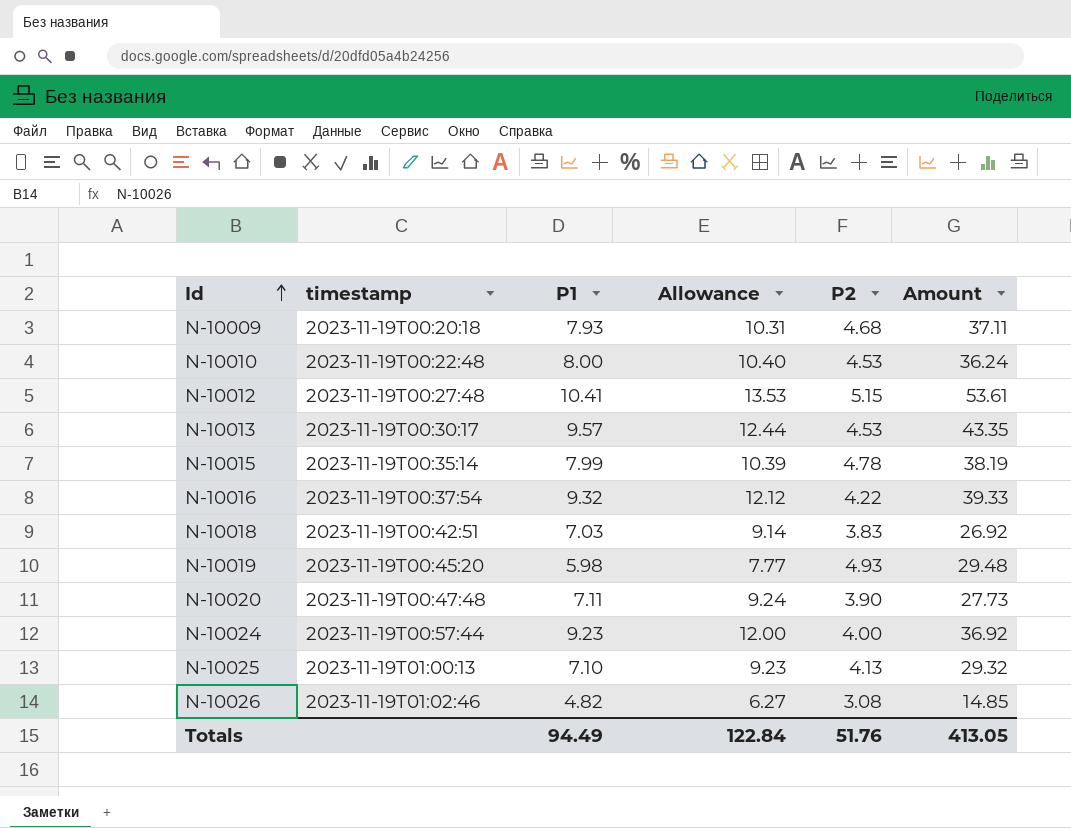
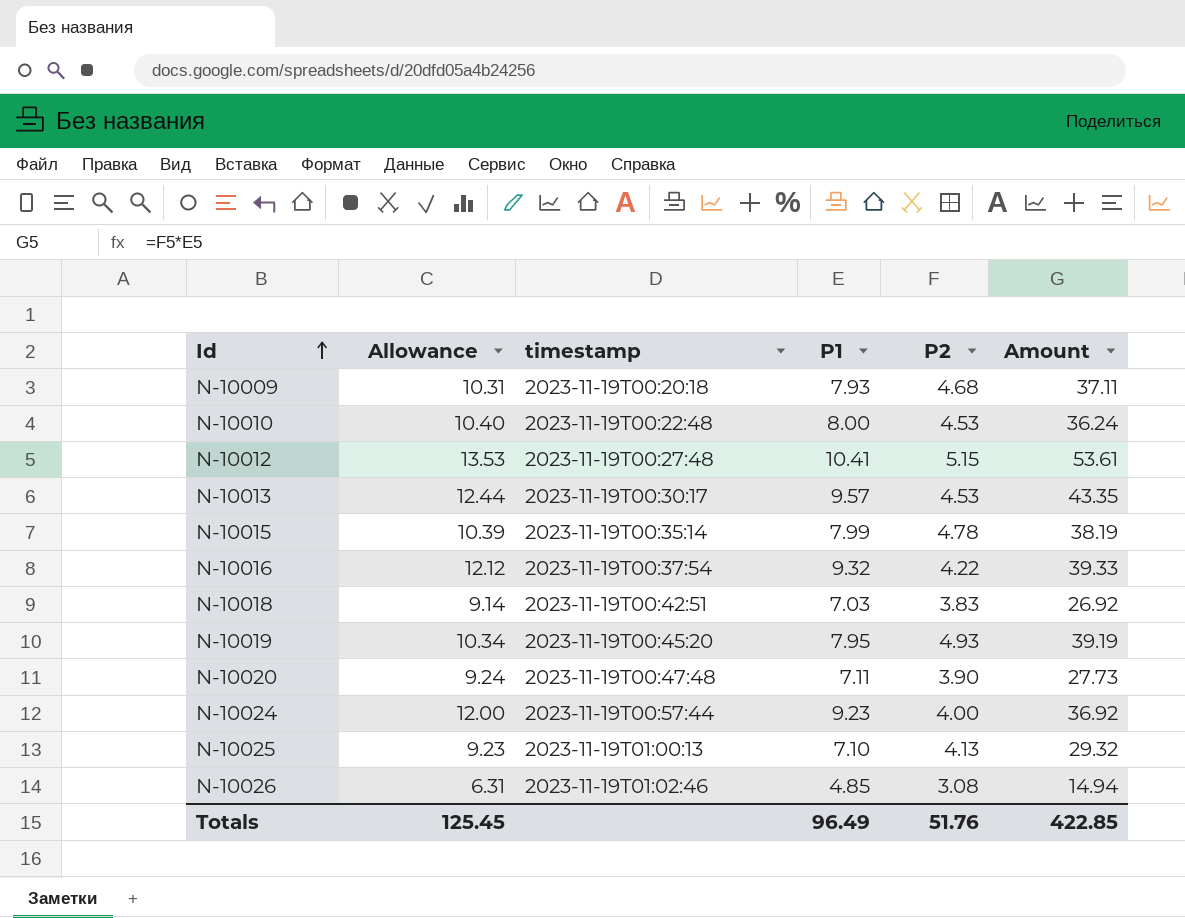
column Allowance | position: 4 -> 2
N-10019 | Allowance: 7.77 -> 10.34
N-10019 | P1: 5.98 -> 7.95
N-10019 | Amount: 29.48 -> 39.19
N-10026 | Allowance: 6.27 -> 6.31
N-10026 | P1: 4.82 -> 4.85
N-10026 | Amount: 14.85 -> 14.94
Totals | Allowance: 122.84 -> 125.45
Totals | P1: 94.49 -> 96.49
Totals | Amount: 413.05 -> 422.85

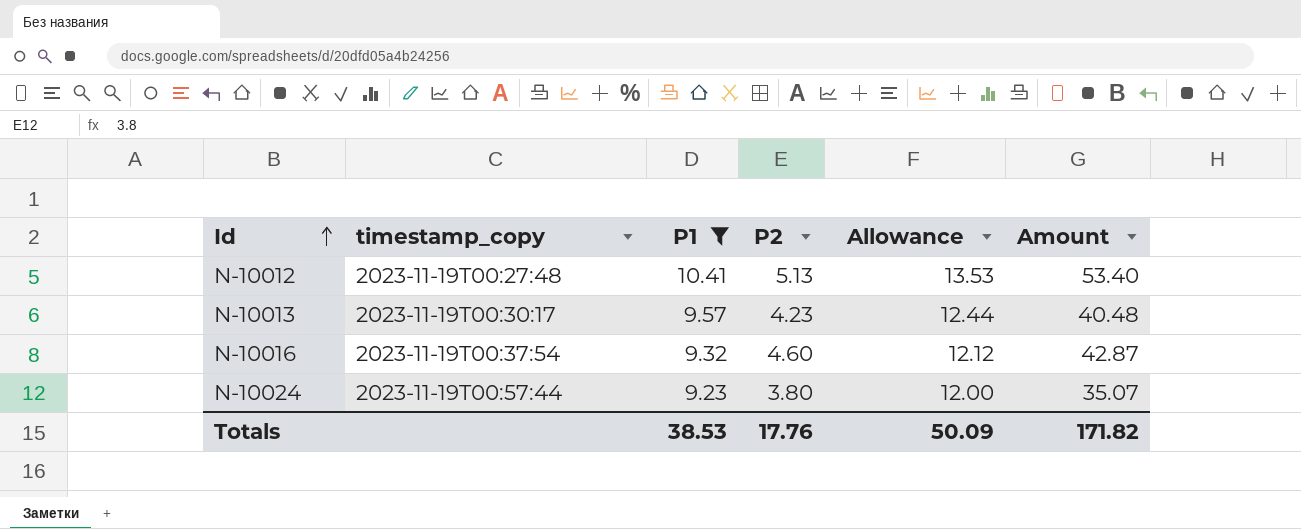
filter: none -> P1 >= 9.23
column name: timestamp -> timestamp_copy
column Allowance | position: 2 -> 5
N-10012 | P2: 5.15 -> 5.13
N-10012 | Amount: 53.61 -> 53.40
N-10013 | P2: 4.53 -> 4.23
N-10013 | Amount: 43.35 -> 40.48
N-10016 | P2: 4.22 -> 4.60
N-10016 | Amount: 39.33 -> 42.87
N-10024 | P2: 4.00 -> 3.80
N-10024 | Amount: 36.92 -> 35.07
Totals | P1: 96.49 -> 38.53
Totals | P2: 51.76 -> 17.76
Totals | Allowance: 125.45 -> 50.09
Totals | Amount: 422.85 -> 171.82

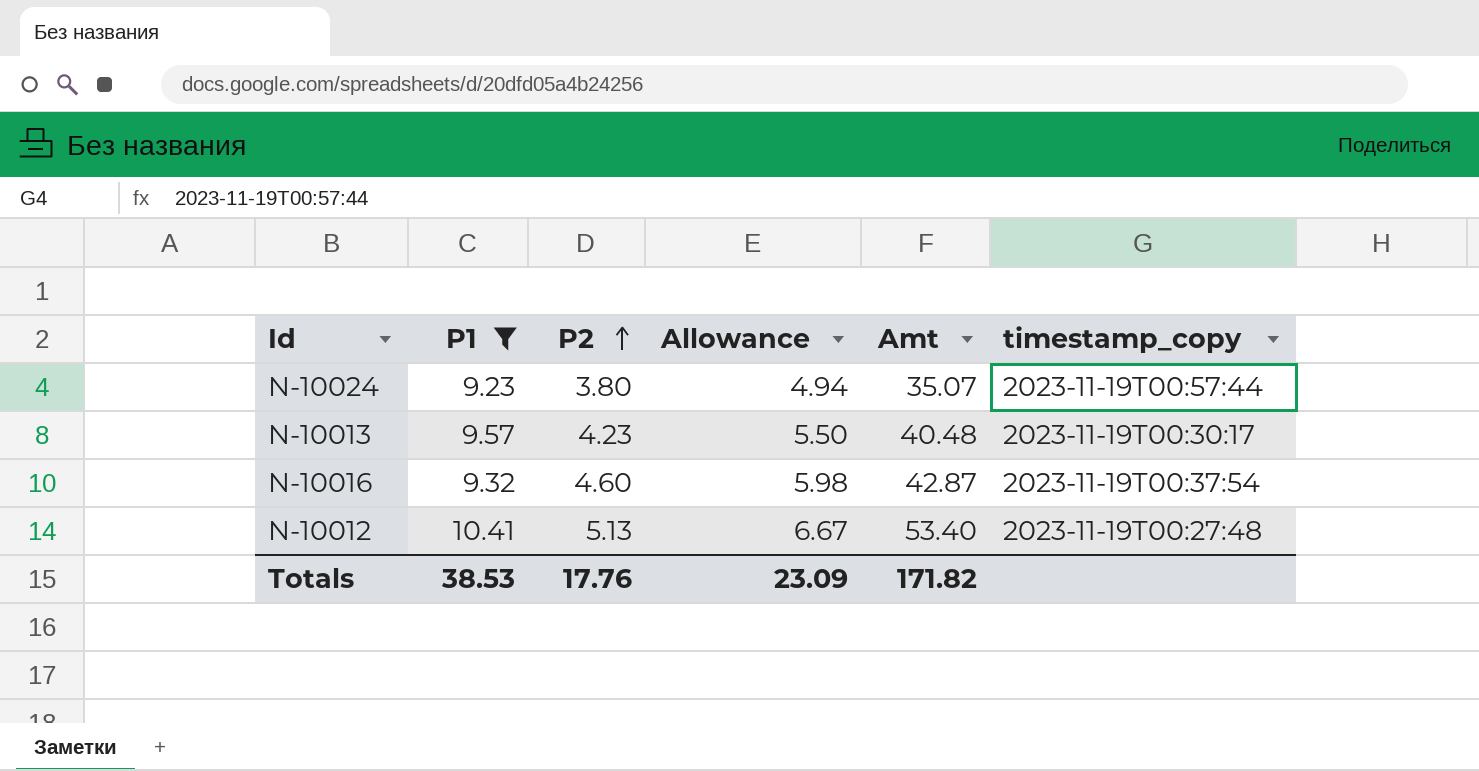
row order: Id ascending -> P2 ascending
column Allowance | formula: [P1] * 1.3 -> [P2] * 1.3
column name: Amount -> Amt
column timestamp_copy | position: 2 -> 6
Totals | Allowance: 50.09 -> 23.09

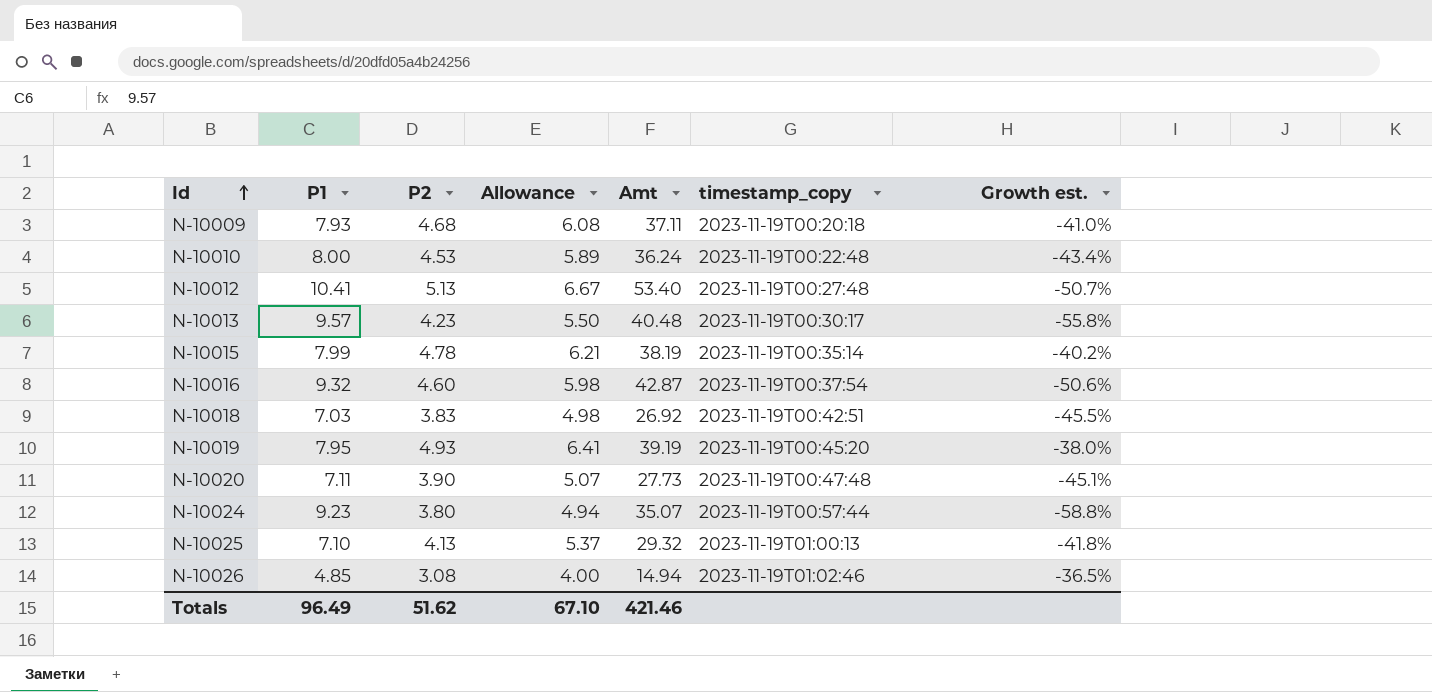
filter: P1 >= 9.23 -> none
row order: P2 ascending -> Id ascending
column Growth est. | formula: none -> ([P2] - [P1]) / [P1]
Totals | P1: 38.53 -> 96.49
Totals | P2: 17.76 -> 51.62
Totals | Allowance: 23.09 -> 67.10
Totals | Amt: 171.82 -> 421.46

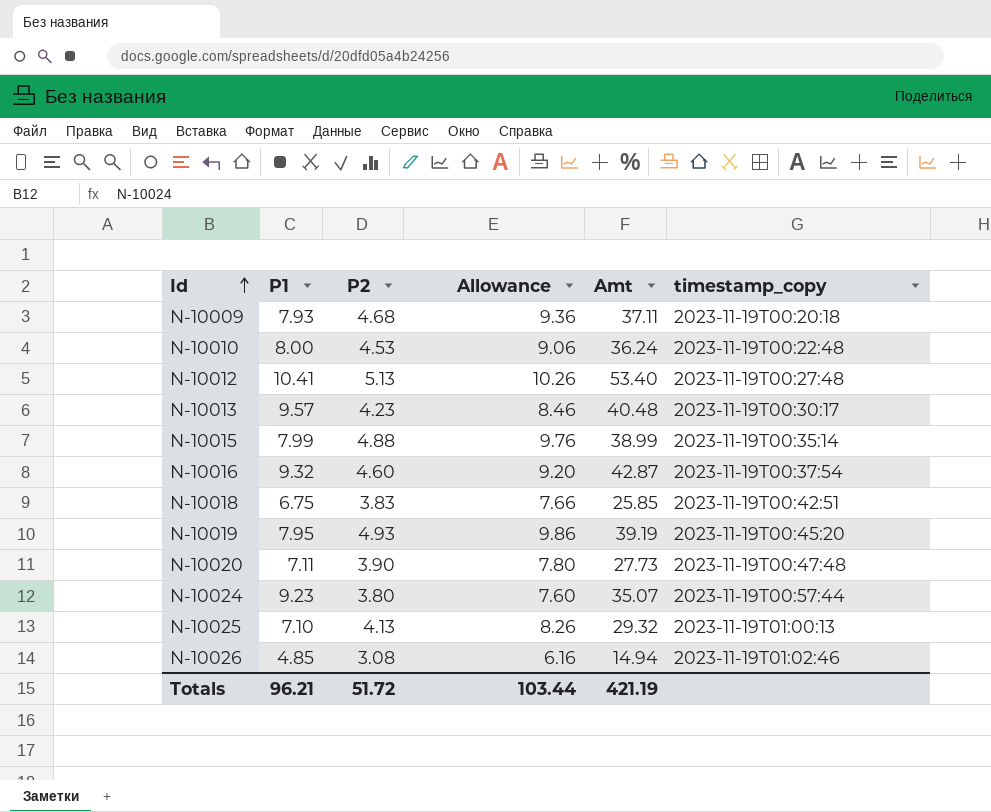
column Growth est. | formula: ([P2] - [P1]) / [P1] -> none
column Allowance | formula: [P2] * 1.3 -> [P2] * 2
N-10015 | P2: 4.78 -> 4.88
N-10015 | Amt: 38.19 -> 38.99
N-10018 | P1: 7.03 -> 6.75
N-10018 | Amt: 26.92 -> 25.85
Totals | P1: 96.49 -> 96.21
Totals | P2: 51.62 -> 51.72
Totals | Allowance: 67.10 -> 103.44
Totals | Amt: 421.46 -> 421.19

